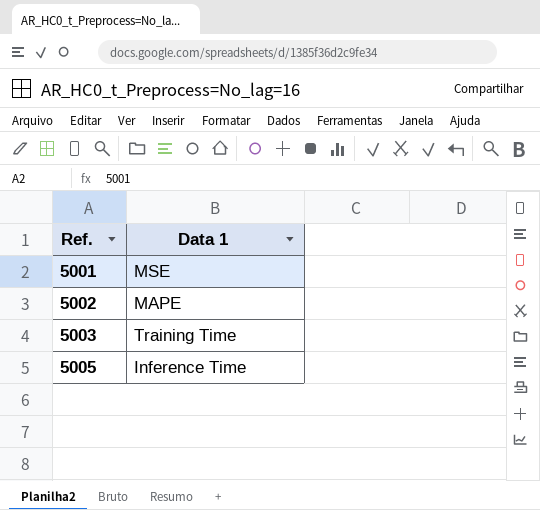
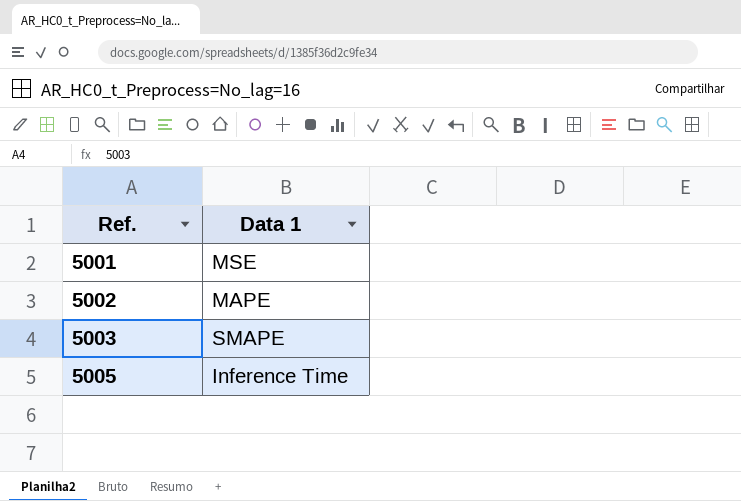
5003 | Data 1: Training Time -> SMAPE

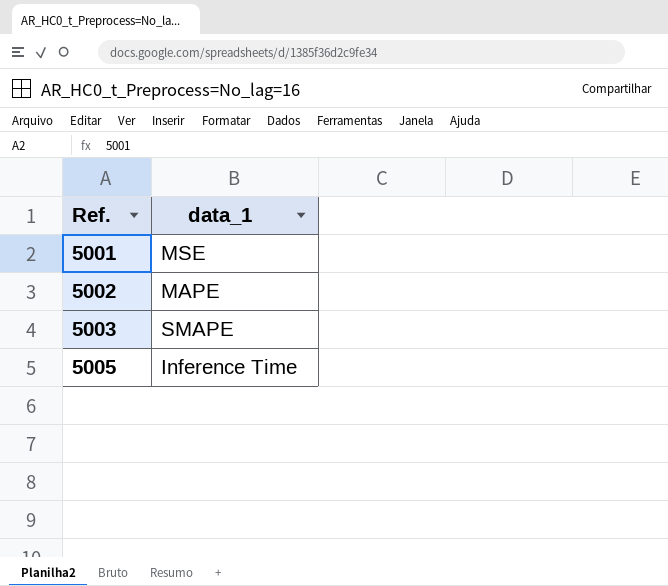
column name: Data 1 -> data_1

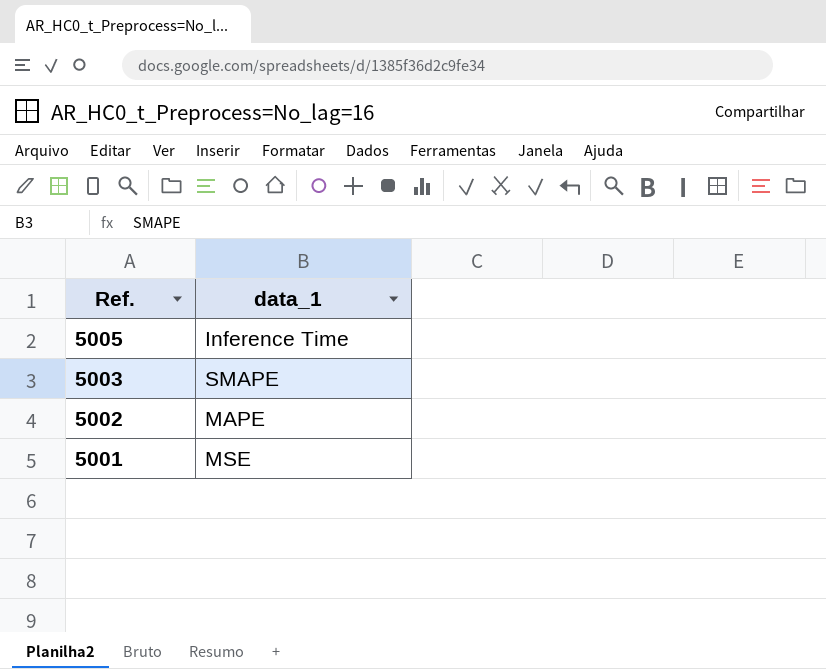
row order: Ref. ascending -> Ref. descending

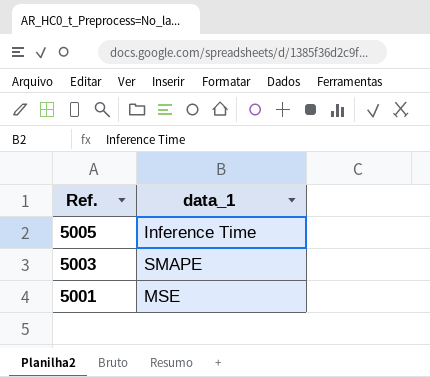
row 5002: MAPE -> none

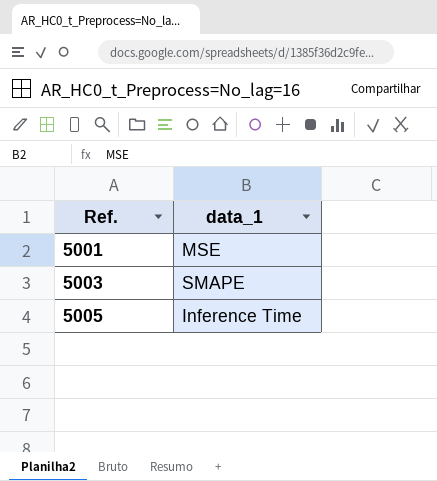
row order: Ref. descending -> Ref. ascending

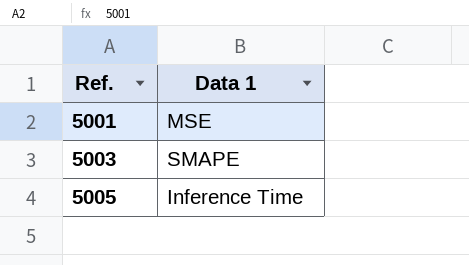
column name: data_1 -> Data 1

